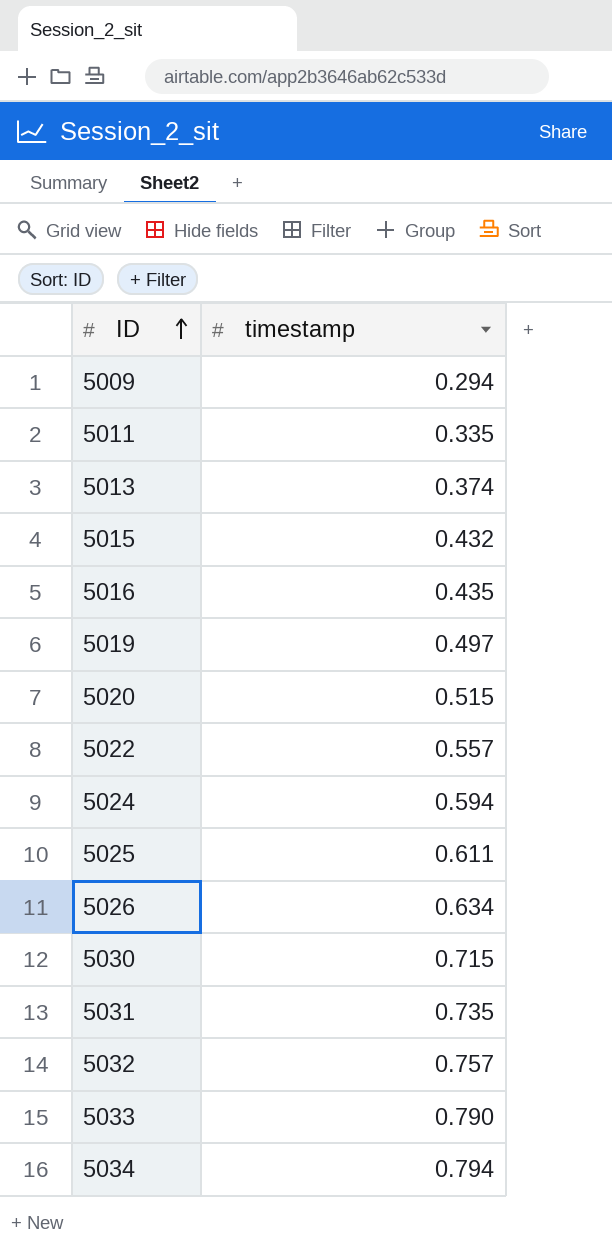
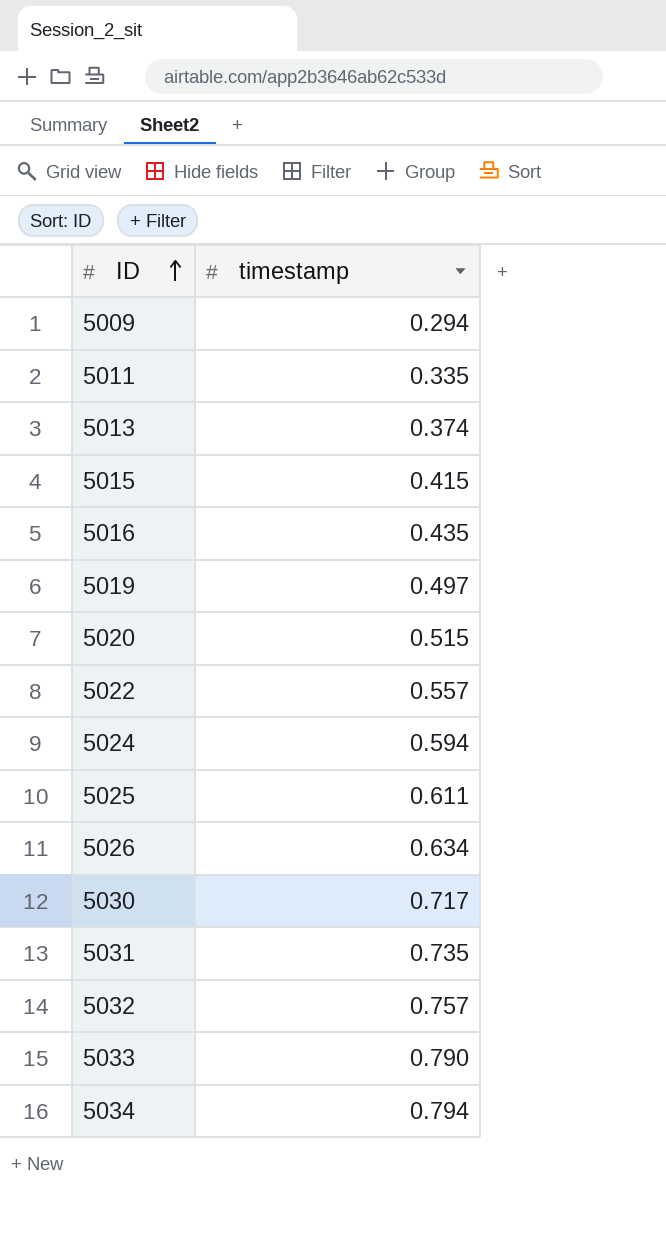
5015 | timestamp: 0.432 -> 0.415
5030 | timestamp: 0.715 -> 0.717

